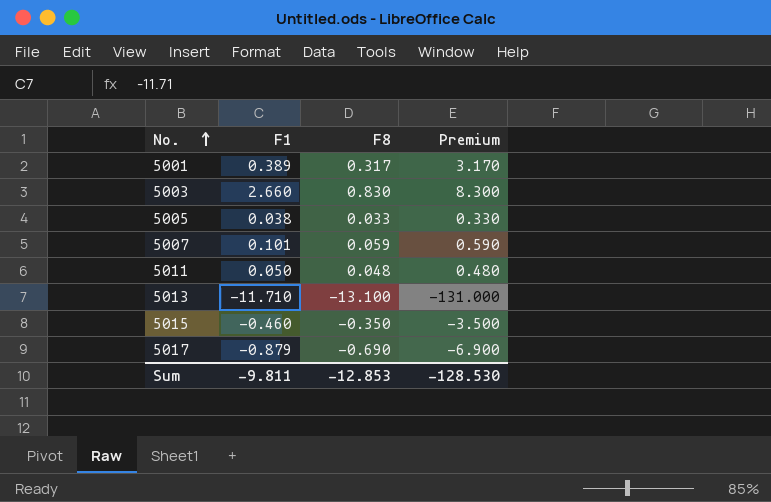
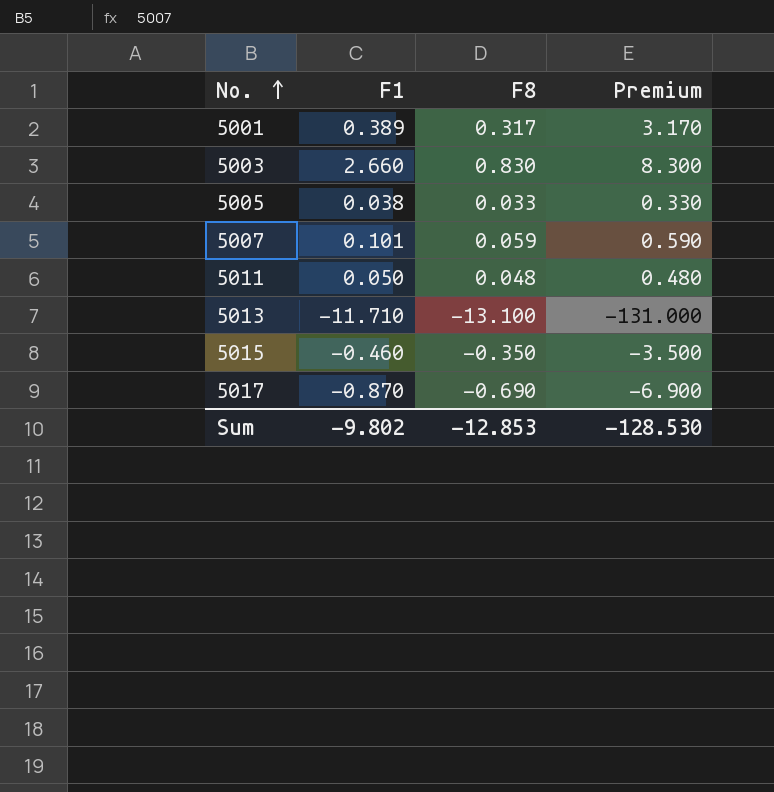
5017 | F1: -0.879 -> -0.870
Sum | F1: -9.811 -> -9.802

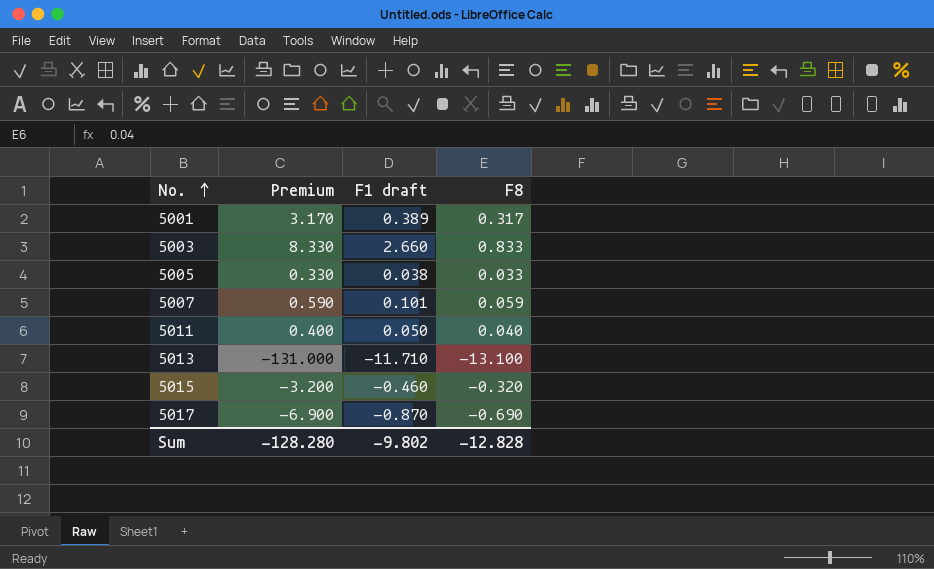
column Premium | position: 4 -> 2
column name: F1 -> F1 draft
5003 | Premium: 8.300 -> 8.330
5003 | F8: 0.830 -> 0.833
5011 | Premium: 0.480 -> 0.400
5011 | F8: 0.048 -> 0.040
5015 | Premium: -3.500 -> -3.200
5015 | F8: -0.350 -> -0.320
Sum | Premium: -128.530 -> -128.280
Sum | F8: -12.853 -> -12.828

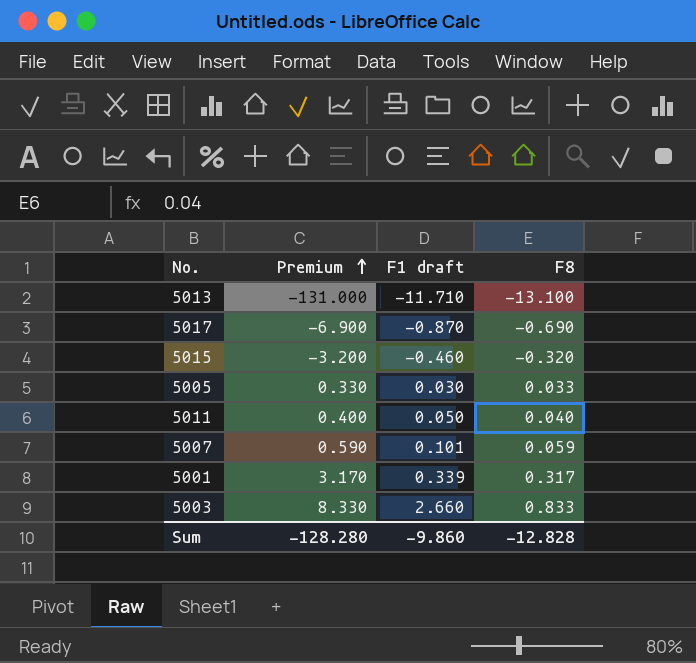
row order: No. ascending -> Premium ascending
5005 | F1 draft: 0.038 -> 0.030
5001 | F1 draft: 0.389 -> 0.339
Sum | F1 draft: -9.802 -> -9.860

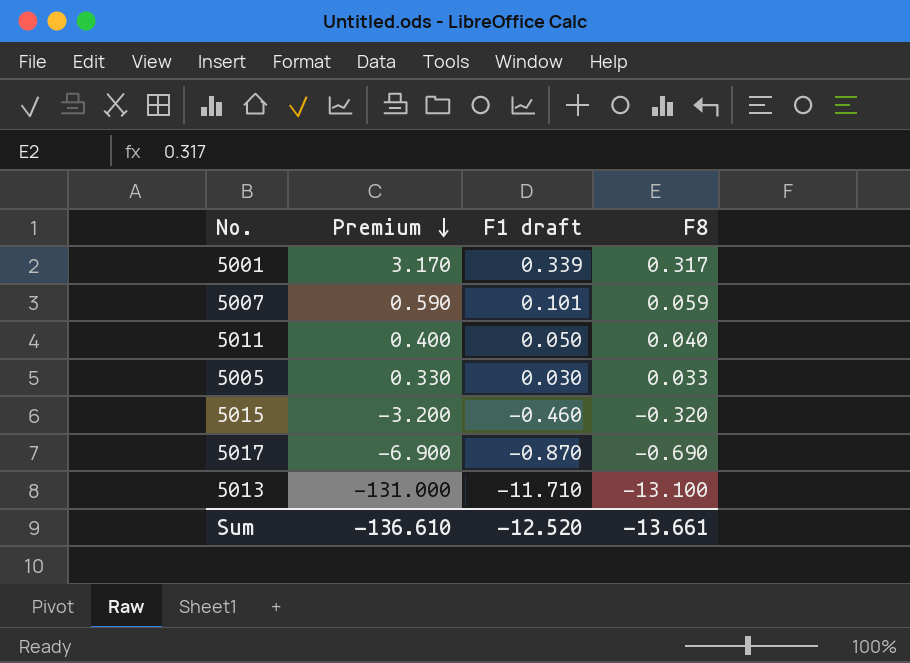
row order: Premium ascending -> Premium descending
row 5003: 8.330 | 2.660 | 0.833 -> none
Sum | Premium: -128.280 -> -136.610
Sum | F1 draft: -9.860 -> -12.520
Sum | F8: -12.828 -> -13.661

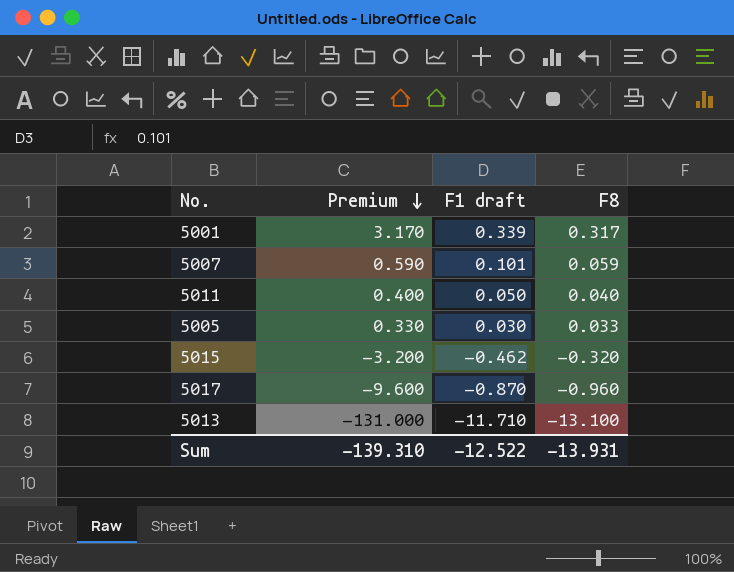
5015 | F1 draft: -0.460 -> -0.462
5017 | Premium: -6.900 -> -9.600
5017 | F8: -0.690 -> -0.960
Sum | Premium: -136.610 -> -139.310
Sum | F1 draft: -12.520 -> -12.522
Sum | F8: -13.661 -> -13.931

